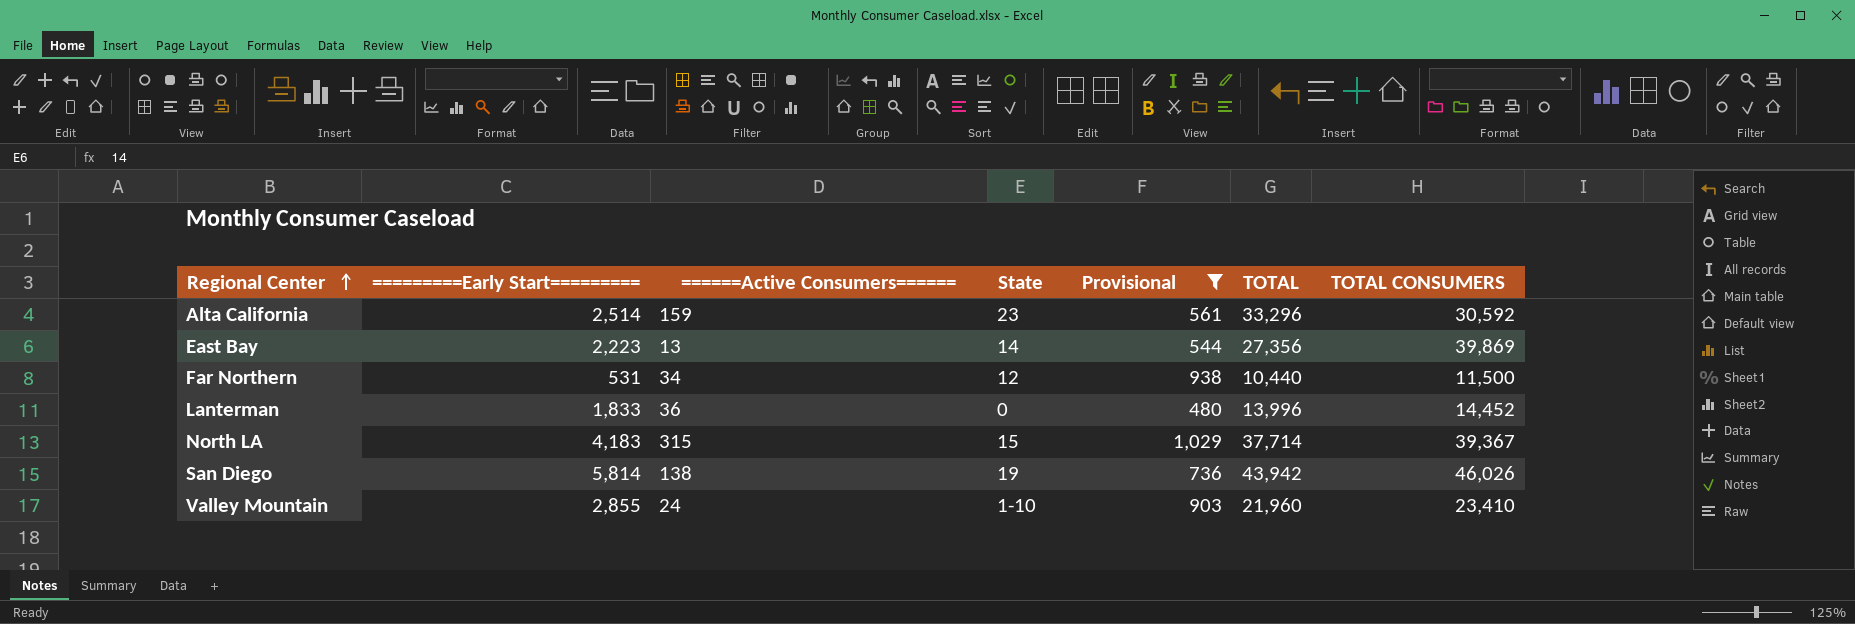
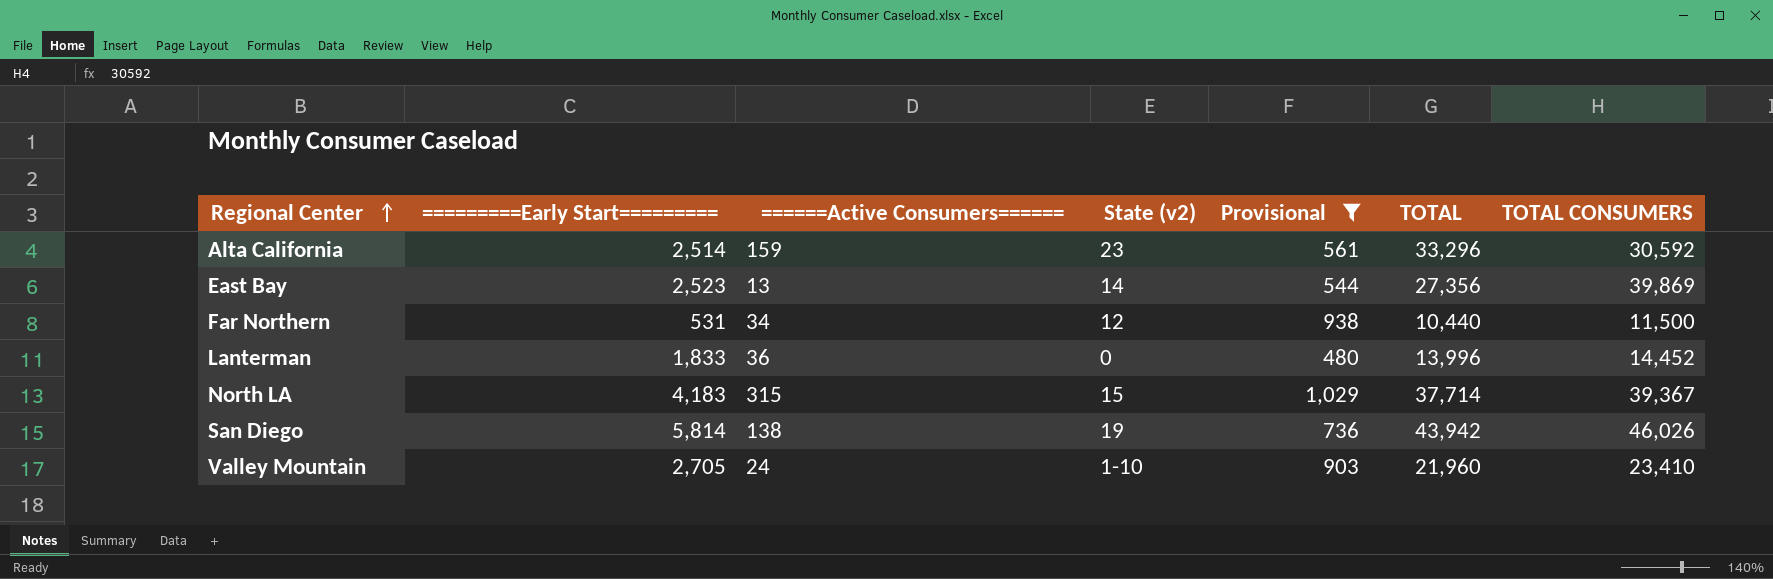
column name: State -> State (v2)
East Bay | =========Early Start=========: 2,223 -> 2,523
Valley Mountain | =========Early Start=========: 2,855 -> 2,705

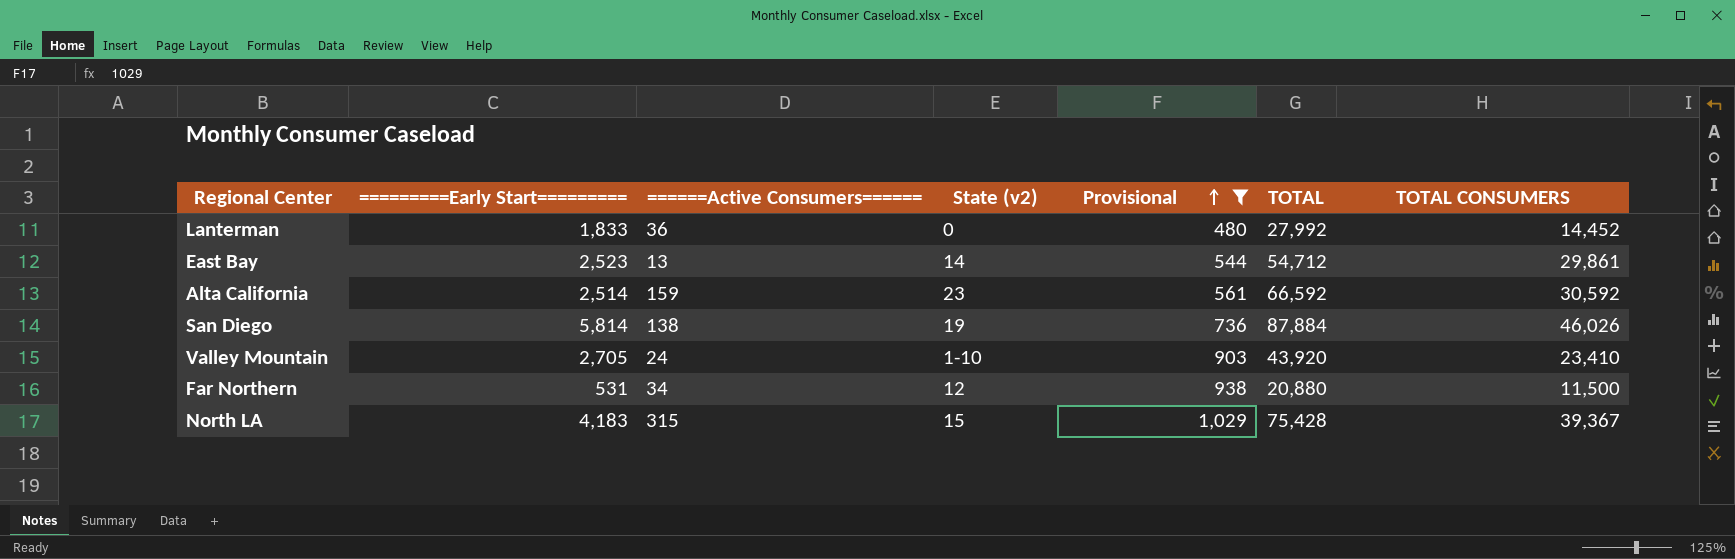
row order: Regional Center ascending -> Provisional ascending
Lanterman | TOTAL: 13,996 -> 27,992
East Bay | TOTAL: 27,356 -> 54,712
East Bay | TOTAL CONSUMERS: 39,869 -> 29,861
Alta California | TOTAL: 33,296 -> 66,592
San Diego | TOTAL: 43,942 -> 87,884
Valley Mountain | TOTAL: 21,960 -> 43,920
Far Northern | TOTAL: 10,440 -> 20,880
North LA | TOTAL: 37,714 -> 75,428

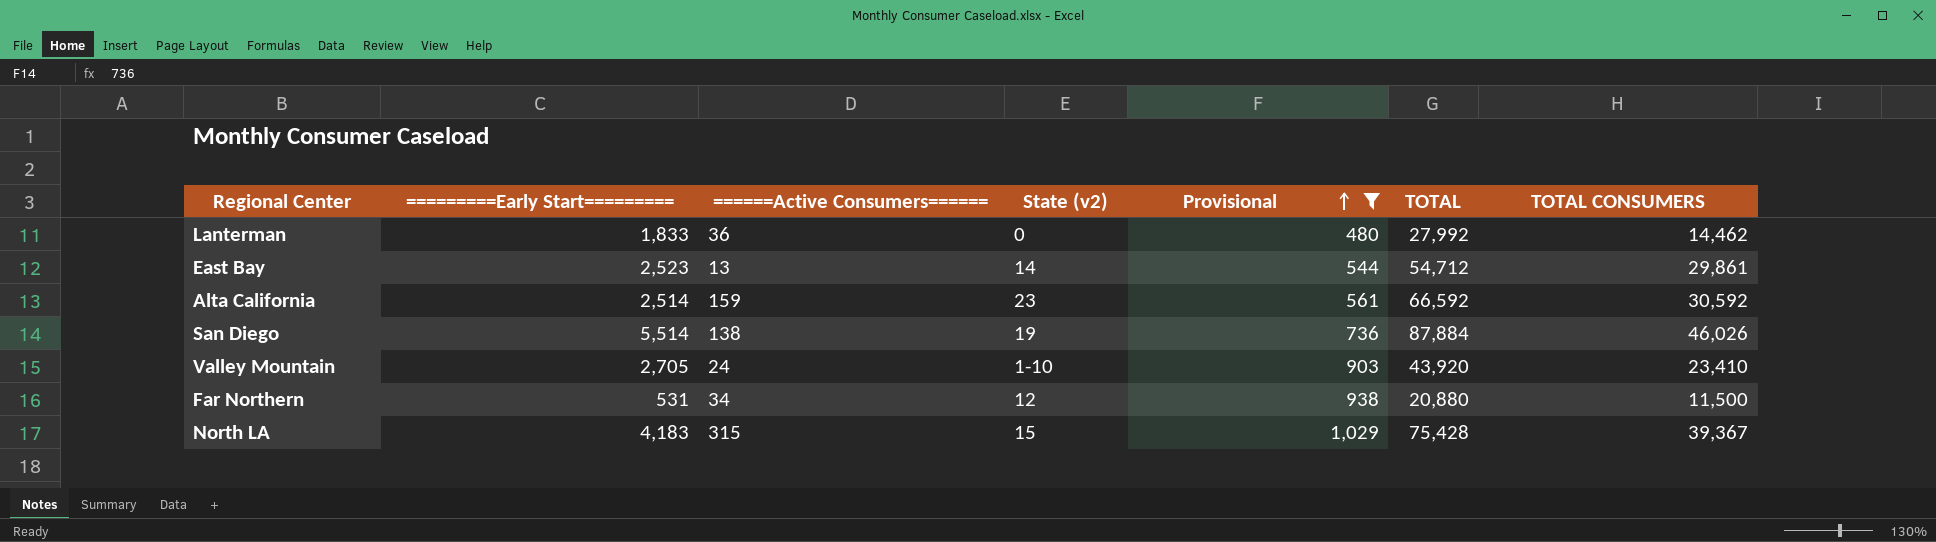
Lanterman | TOTAL CONSUMERS: 14,452 -> 14,462
San Diego | =========Early Start=========: 5,814 -> 5,514

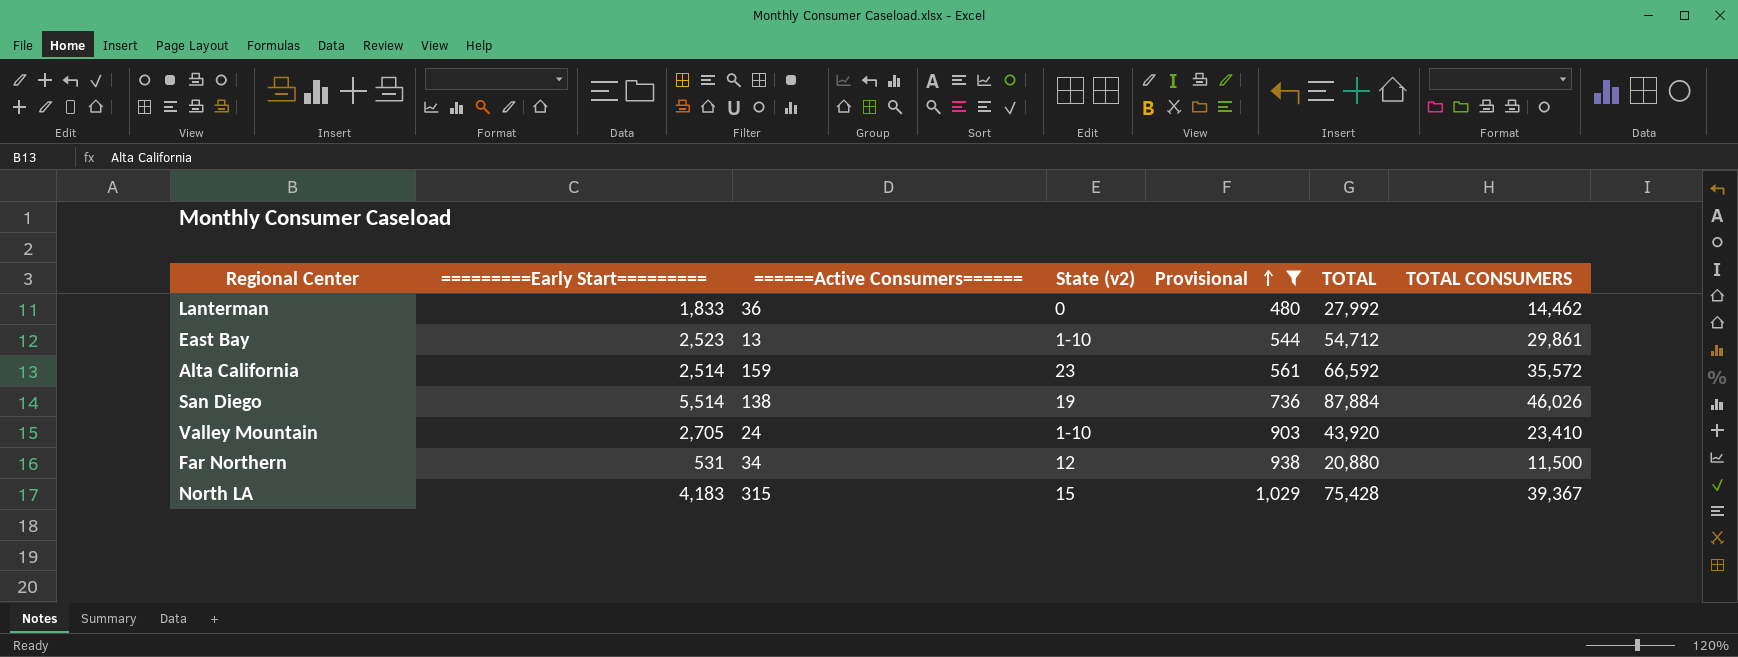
East Bay | State (v2): 14 -> 1-10
Alta California | TOTAL CONSUMERS: 30,592 -> 35,572

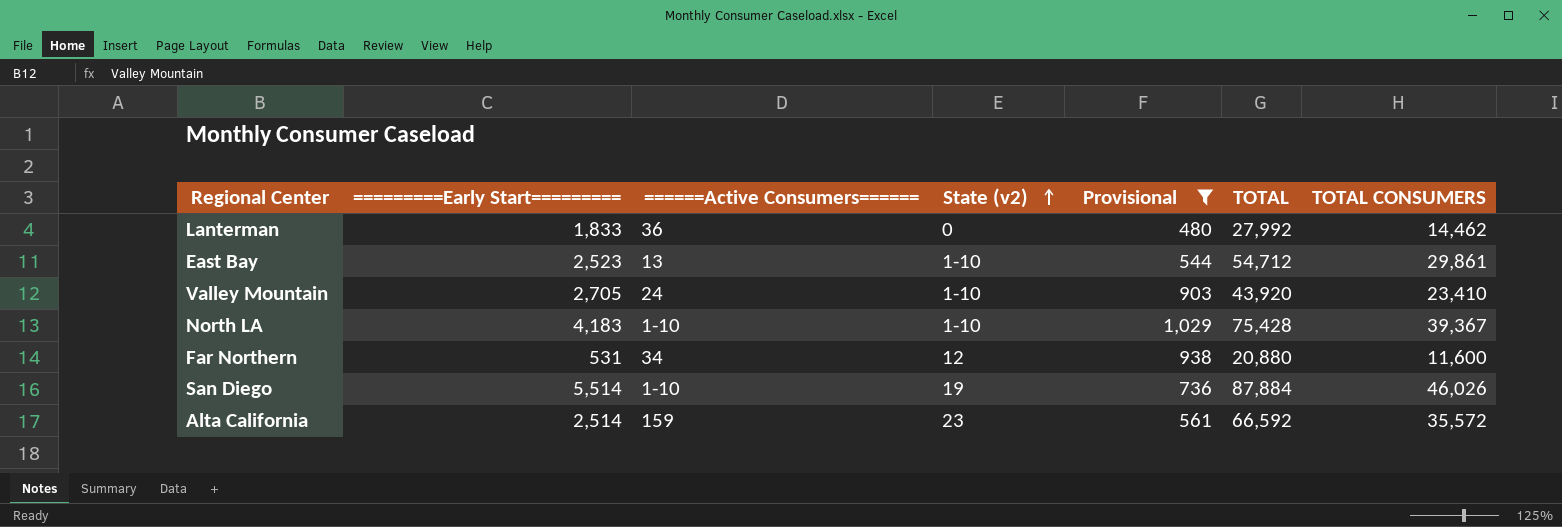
row order: Provisional ascending -> State (v2) ascending
North LA | ======Active Consumers======: 315 -> 1-10
North LA | State (v2): 15 -> 1-10
Far Northern | TOTAL CONSUMERS: 11,500 -> 11,600
San Diego | ======Active Consumers======: 138 -> 1-10

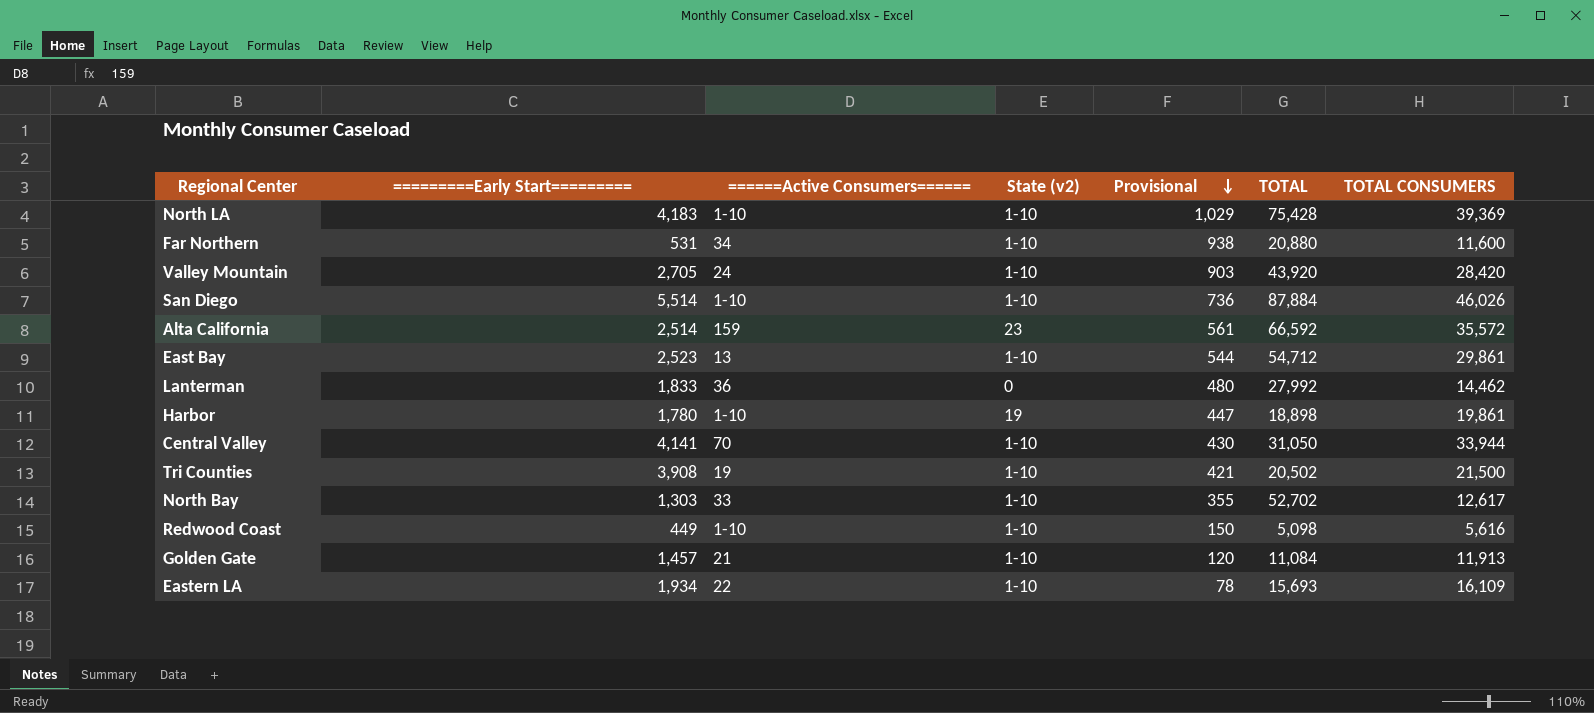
filter: Provisional >= 480 -> none
row order: State (v2) ascending -> Provisional descending
North LA | TOTAL CONSUMERS: 39,367 -> 39,369
Far Northern | State (v2): 12 -> 1-10
Valley Mountain | TOTAL CONSUMERS: 23,410 -> 28,420
San Diego | State (v2): 19 -> 1-10

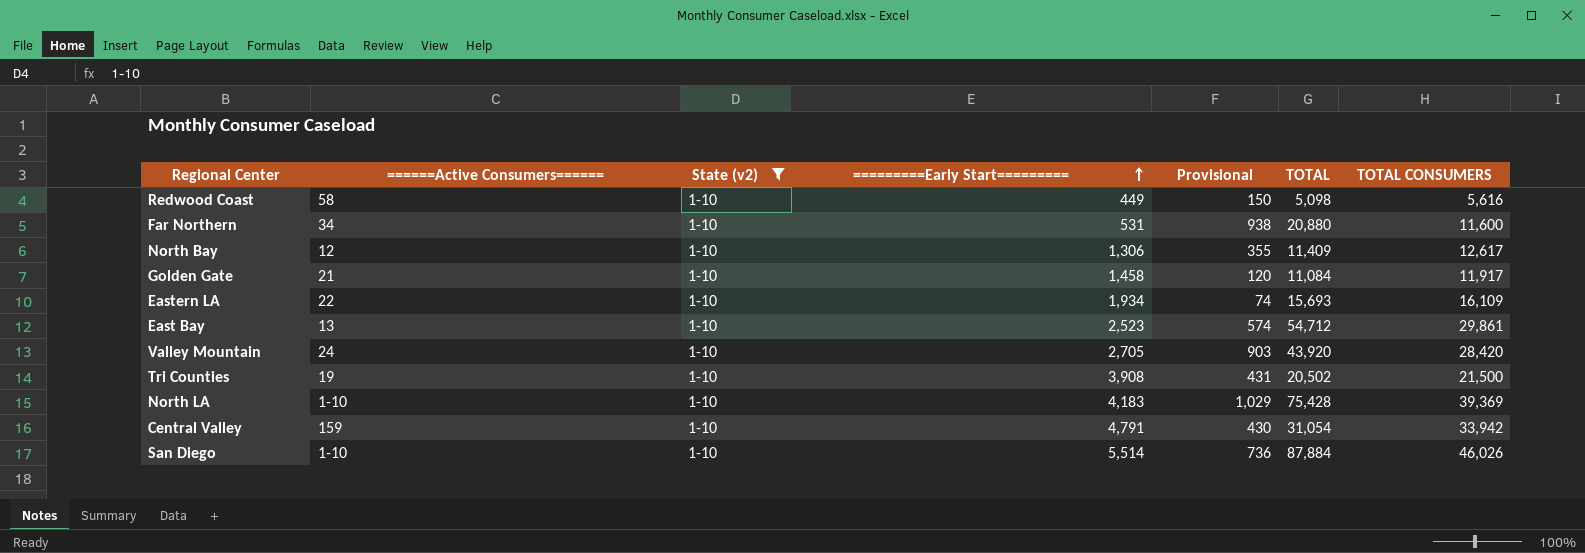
filter: none -> State (v2) = 1-10
row order: Provisional descending -> =========Early Start========= ascending
column =========Early Start========= | position: 2 -> 4
Redwood Coast | ======Active Consumers======: 1-10 -> 58
North Bay | ======Active Consumers======: 33 -> 12
North Bay | =========Early Start=========: 1,303 -> 1,306
North Bay | TOTAL: 52,702 -> 11,409
Golden Gate | =========Early Start=========: 1,457 -> 1,458
Golden Gate | TOTAL CONSUMERS: 11,913 -> 11,917
Eastern LA | Provisional: 78 -> 74
East Bay | Provisional: 544 -> 574
Tri Counties | Provisional: 421 -> 431
Central Valley | ======Active Consumers======: 70 -> 159
Central Valley | =========Early Start=========: 4,141 -> 4,791
Central Valley | TOTAL: 31,050 -> 31,054
Central Valley | TOTAL CONSUMERS: 33,944 -> 33,942

